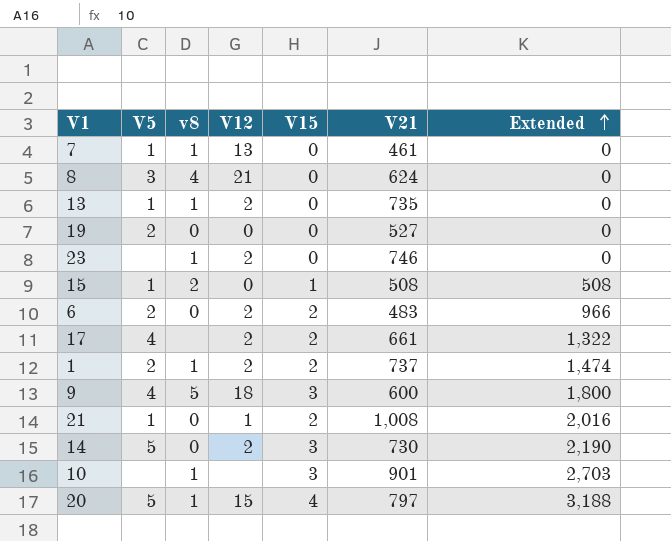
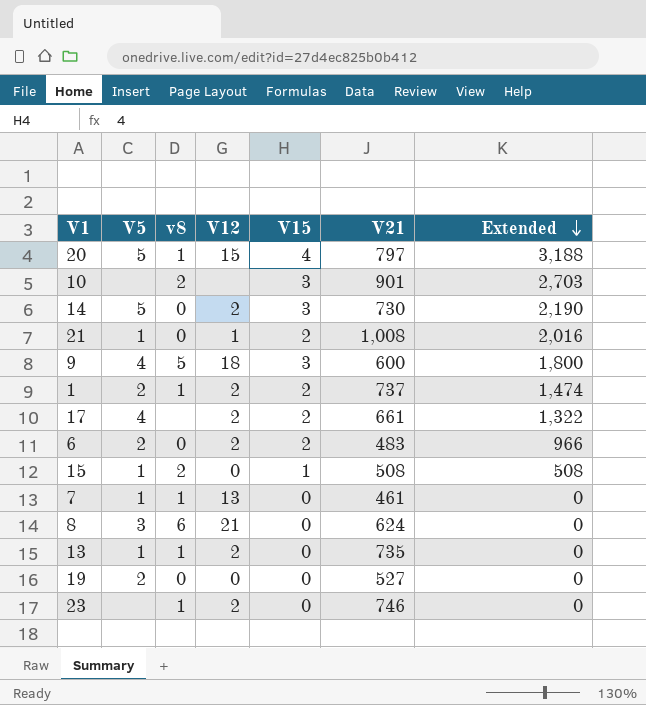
row order: Extended ascending -> Extended descending
10 | v8: 1 -> 2
8 | v8: 4 -> 6

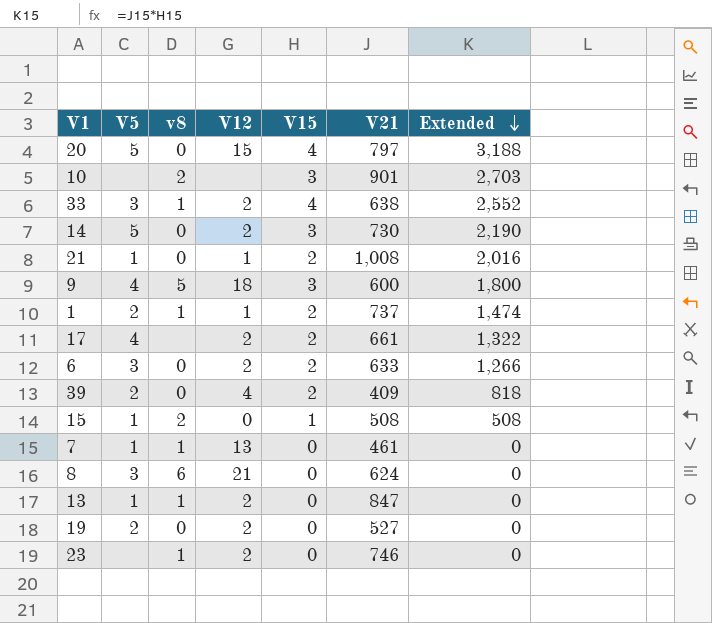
20 | v8: 1 -> 0
row 33: none -> 3 | 1 | 2 | 4 | 638 | 2,552
1 | V12: 2 -> 1
6 | V5: 2 -> 3
6 | V21: 483 -> 633
6 | Extended: 966 -> 1,266
row 39: none -> 2 | 0 | 4 | 2 | 409 | 818
13 | V21: 735 -> 847
19 | V12: 0 -> 2

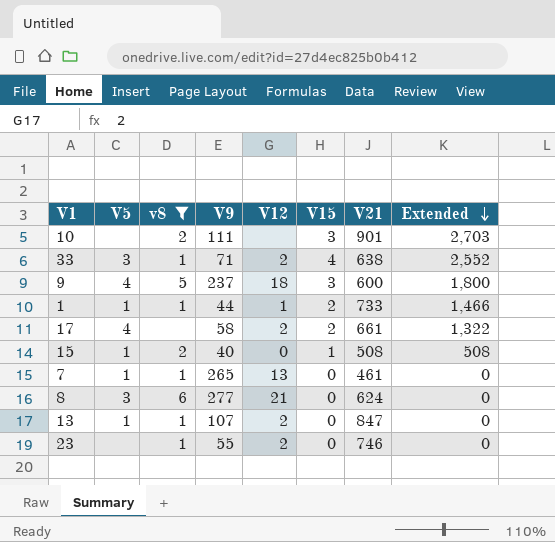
filter: none -> v8 != 0
column V9 | position: none -> 4
1 | V5: 2 -> 1
1 | V21: 737 -> 733
1 | Extended: 1,474 -> 1,466

